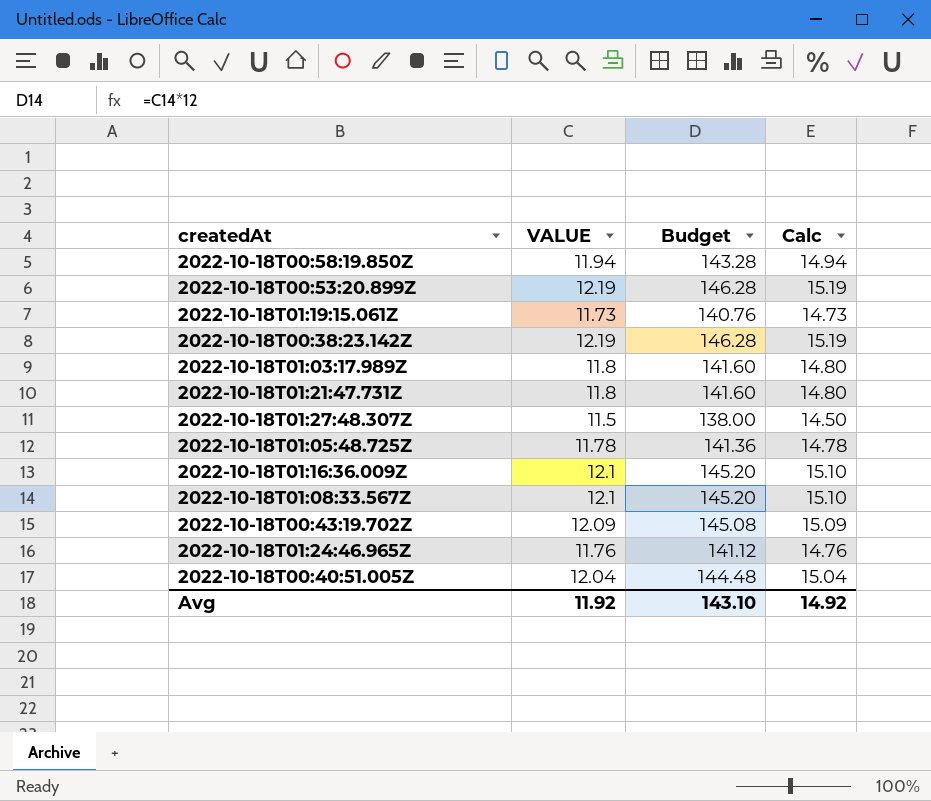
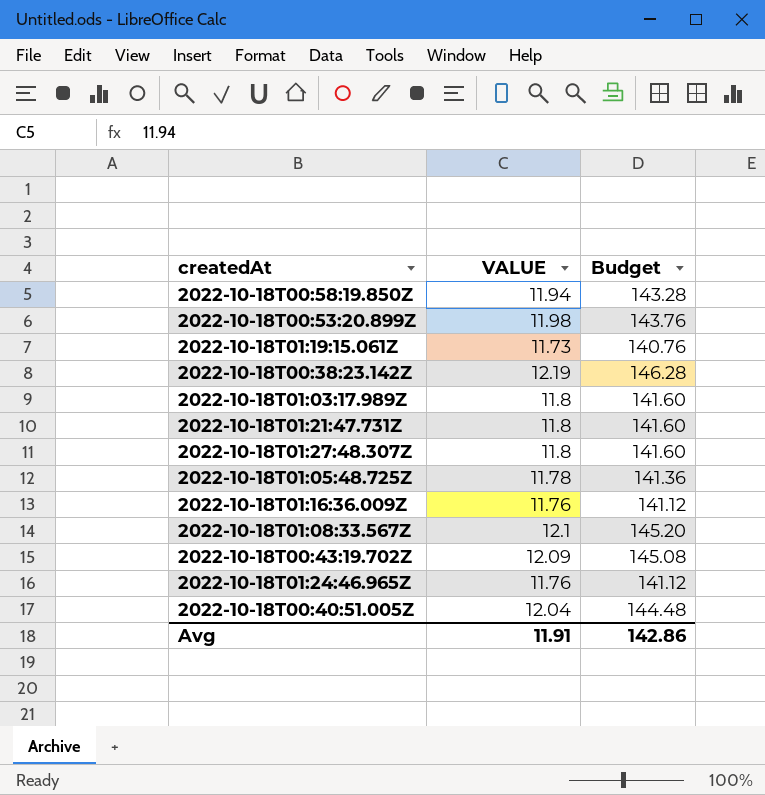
column Calc | formula: [VALUE] + 3 -> none
2022-10-18T00:53:20.899Z | VALUE: 12.19 -> 11.98
2022-10-18T00:53:20.899Z | Budget: 146.28 -> 143.76
2022-10-18T01:27:48.307Z | VALUE: 11.5 -> 11.8
2022-10-18T01:27:48.307Z | Budget: 138.00 -> 141.60
2022-10-18T01:16:36.009Z | VALUE: 12.1 -> 11.76
2022-10-18T01:16:36.009Z | Budget: 145.20 -> 141.12
Avg | VALUE: 11.92 -> 11.91
Avg | Budget: 143.10 -> 142.86

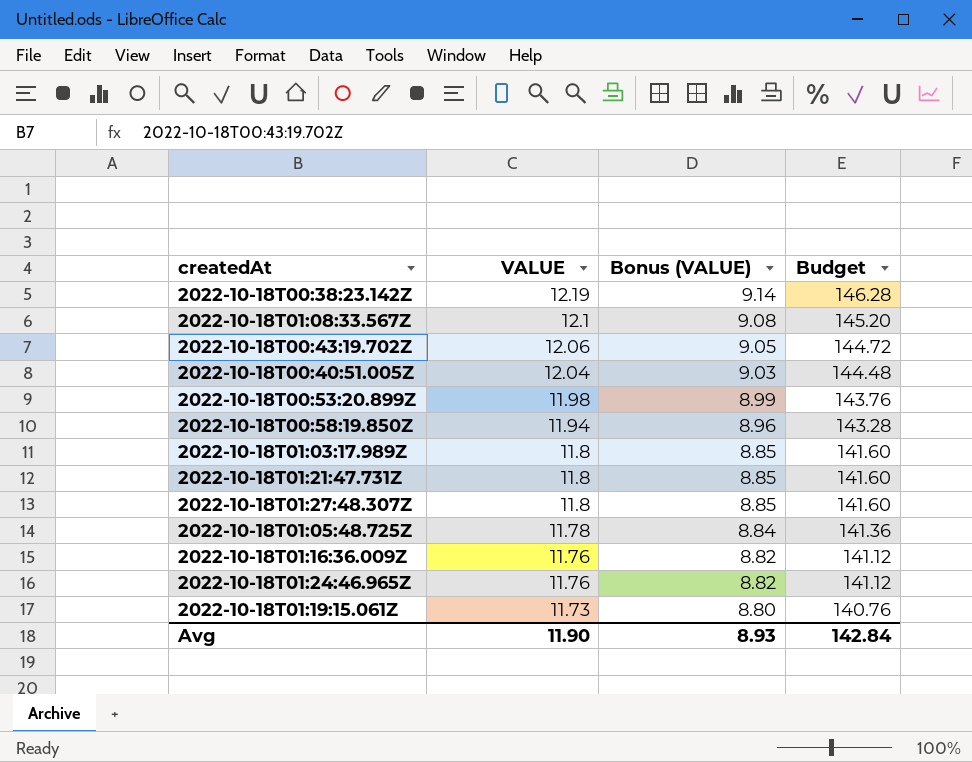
row order: none -> VALUE descending
column Bonus (VALUE) | formula: none -> [VALUE] * 0.75
2022-10-18T00:43:19.702Z | VALUE: 12.09 -> 12.06
2022-10-18T00:43:19.702Z | Budget: 145.08 -> 144.72
Avg | VALUE: 11.91 -> 11.90
Avg | Budget: 142.86 -> 142.84

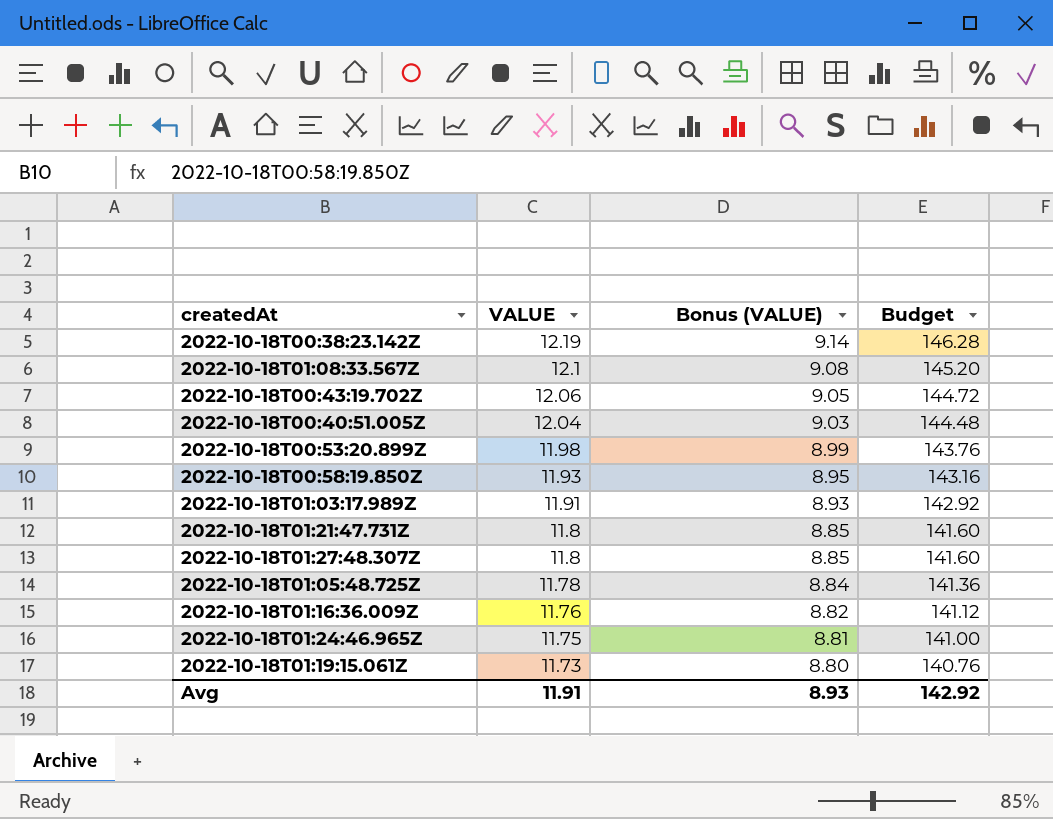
2022-10-18T00:58:19.850Z | VALUE: 11.94 -> 11.93
2022-10-18T00:58:19.850Z | Bonus (VALUE): 8.96 -> 8.95
2022-10-18T00:58:19.850Z | Budget: 143.28 -> 143.16
2022-10-18T01:03:17.989Z | VALUE: 11.8 -> 11.91
2022-10-18T01:03:17.989Z | Bonus (VALUE): 8.85 -> 8.93
2022-10-18T01:03:17.989Z | Budget: 141.60 -> 142.92
2022-10-18T01:24:46.965Z | VALUE: 11.76 -> 11.75
2022-10-18T01:24:46.965Z | Bonus (VALUE): 8.82 -> 8.81
2022-10-18T01:24:46.965Z | Budget: 141.12 -> 141.00
Avg | VALUE: 11.90 -> 11.91
Avg | Budget: 142.84 -> 142.92

